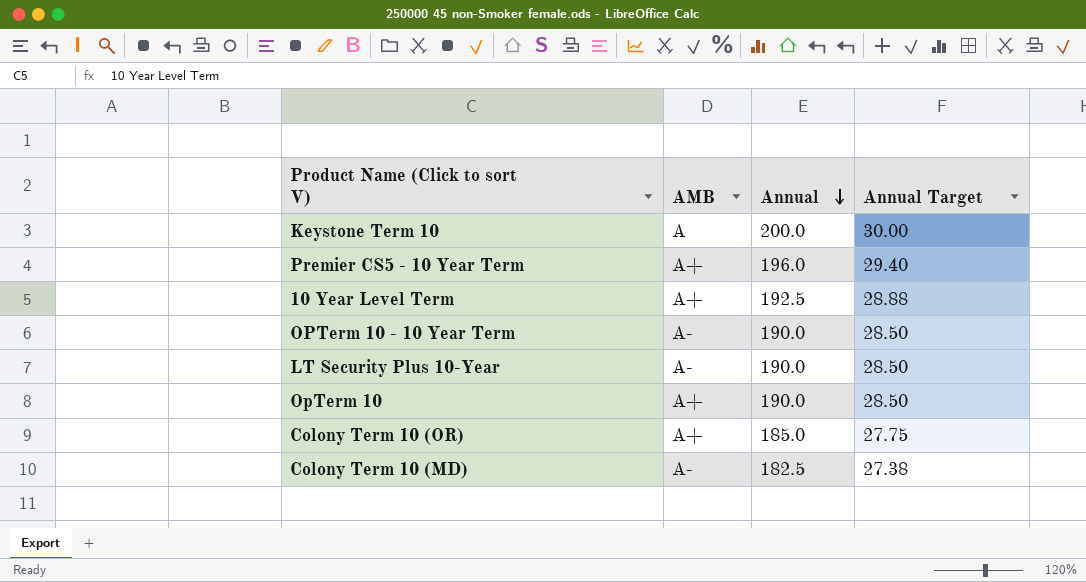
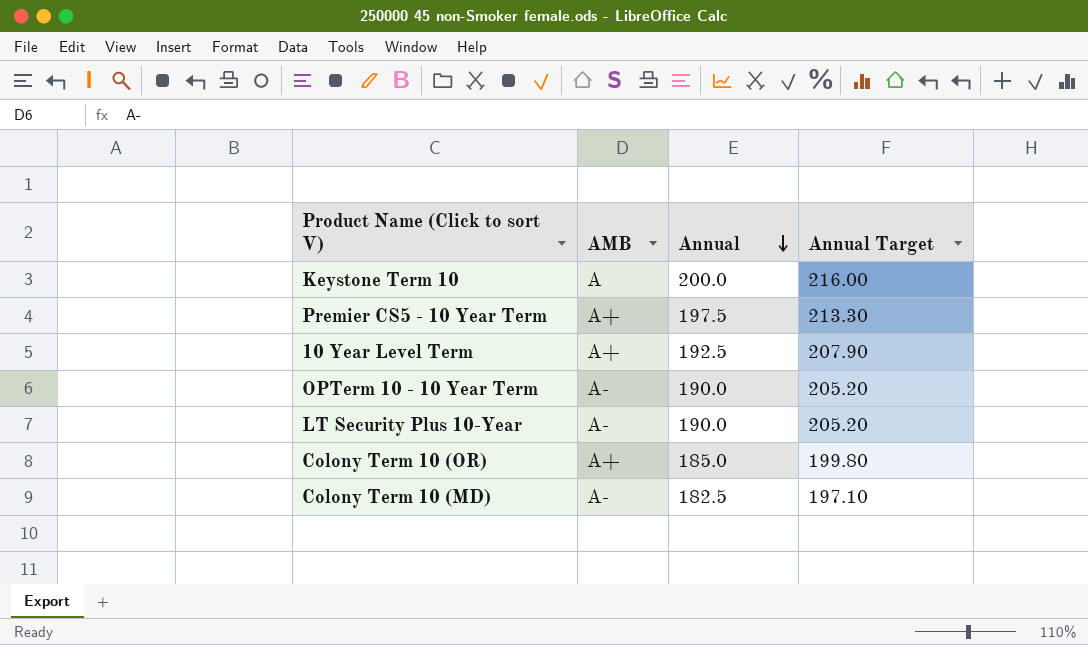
column Annual Target | formula: [Annual] * 0.15 -> [Annual] * 1.08
row OpTerm 10: A+ | 190.0 | 28.50 -> none
Premier CS5 - 10 Year Term | Annual: 196.0 -> 197.5

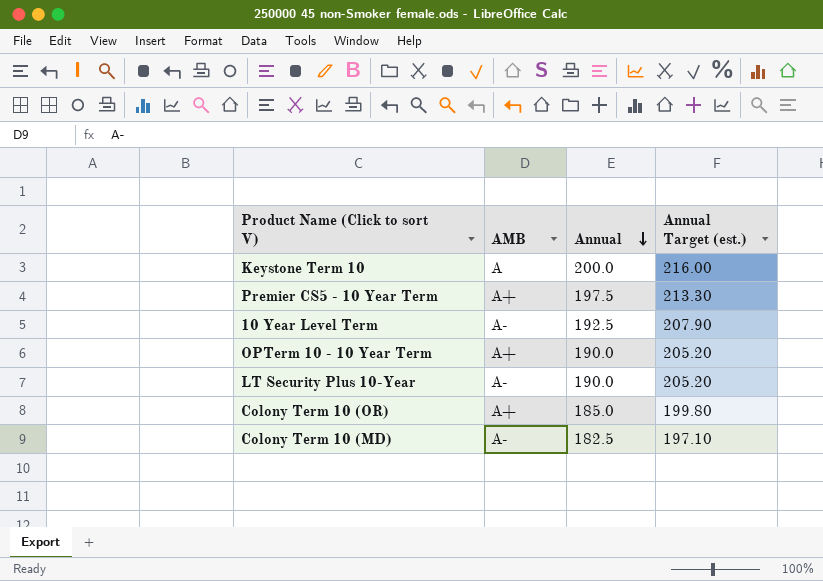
column name: Annual Target -> Annual Target (est.)
10 Year Level Term | AMB: A+ -> A-
OPTerm 10 - 10 Year Term | AMB: A- -> A+

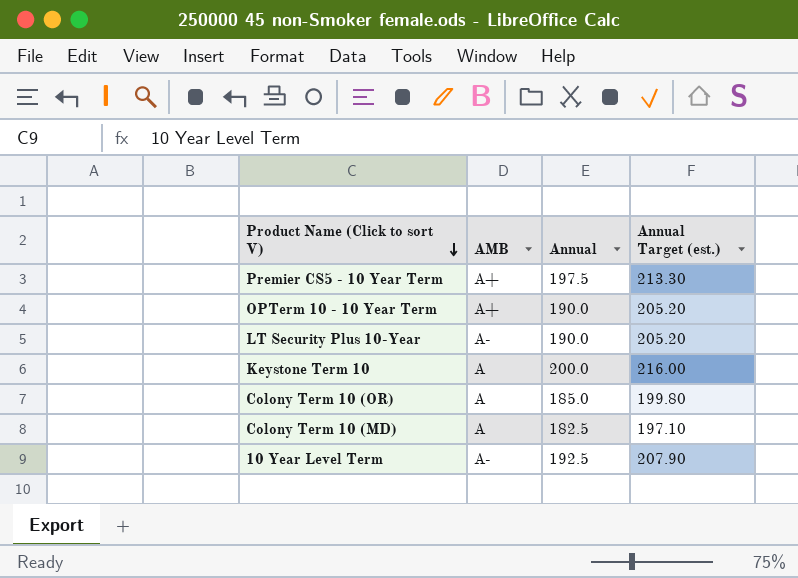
row order: Annual descending -> Product Name (Click to sort V) descending
Colony Term 10 (OR) | AMB: A+ -> A
Colony Term 10 (MD) | AMB: A- -> A

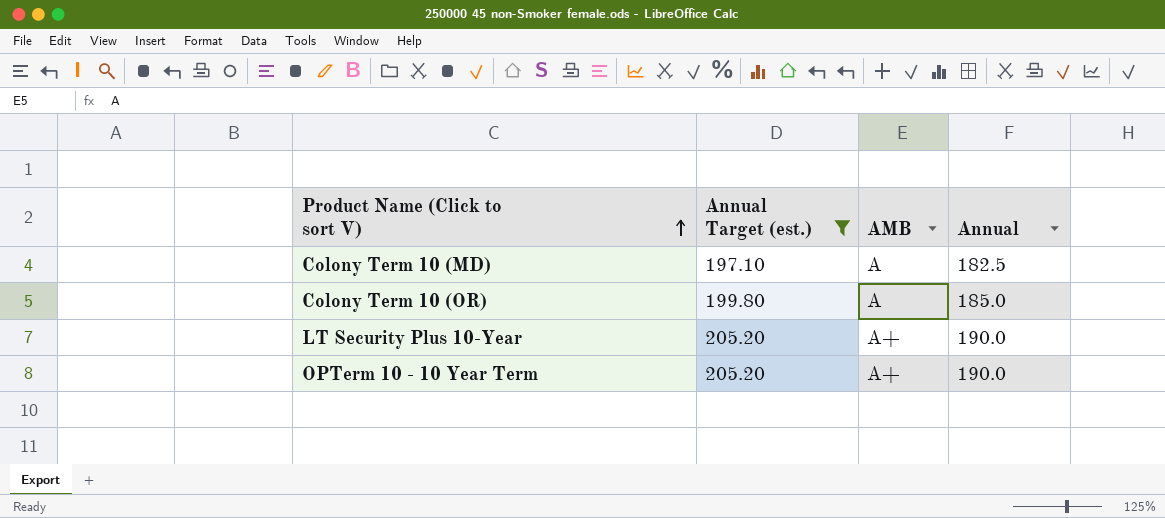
filter: none -> Annual Target (est.) <= 205.20
row order: Product Name (Click to sort V) descending -> Product Name (Click to sort V) ascending
column Annual Target (est.) | position: 4 -> 2
LT Security Plus 10-Year | AMB: A- -> A+

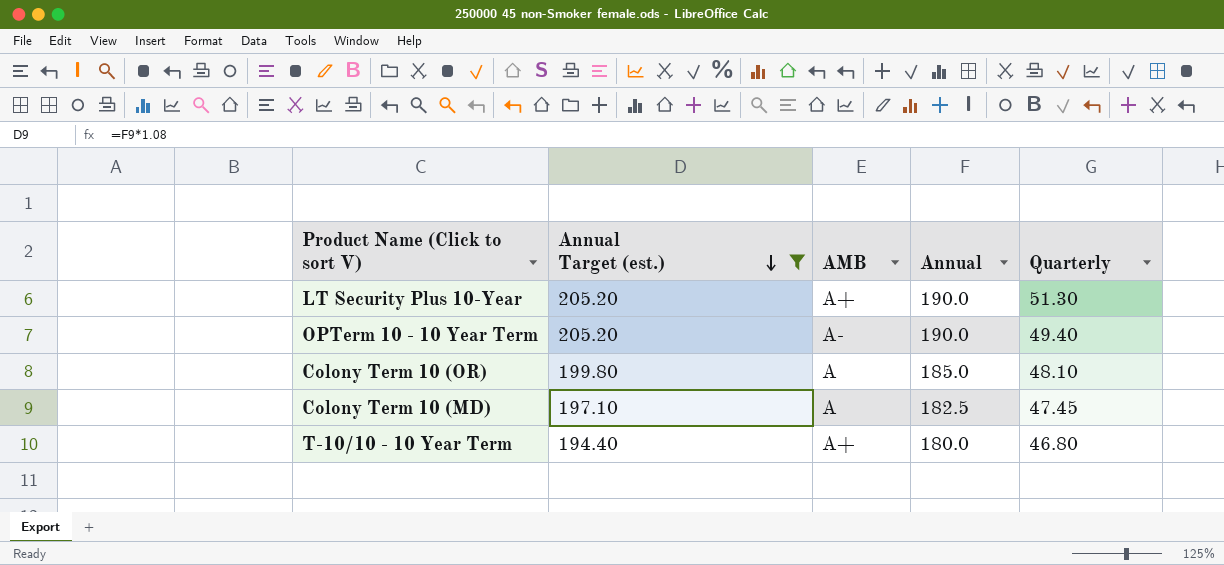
row order: Product Name (Click to sort V) ascending -> Annual Target (est.) descending
column Quarterly | position: none -> 5
OPTerm 10 - 10 Year Term | AMB: A+ -> A-
row T-10/10 - 10 Year Term: none -> 194.40 | A+ | 180.0 | 46.80

